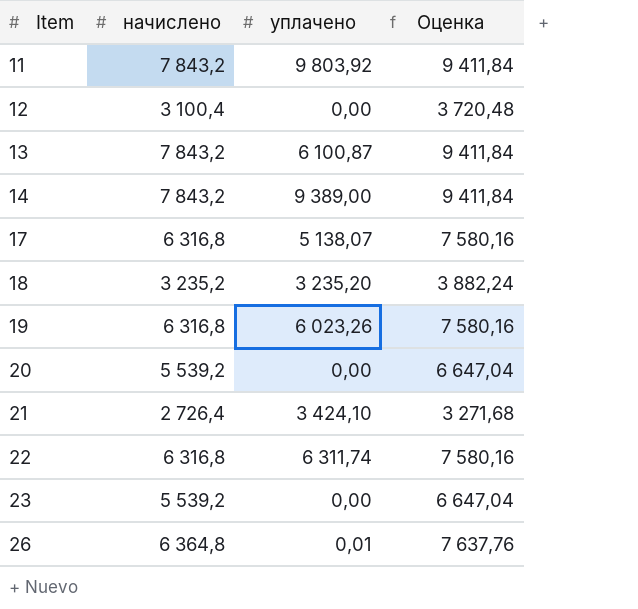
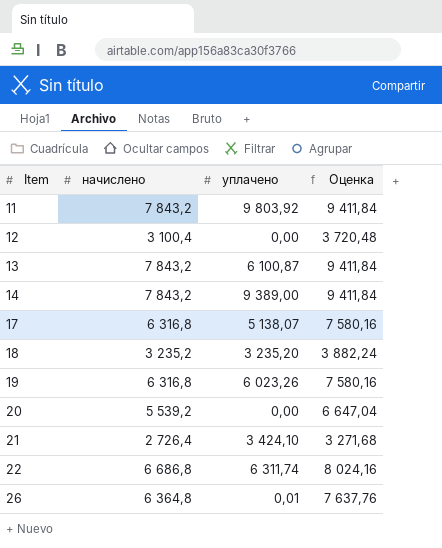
row 23: 5 539,2 | 0,00 | 6 647,04 -> none
22 | начислено: 6 316,8 -> 6 686,8
22 | Оценка: 7 580,16 -> 8 024,16

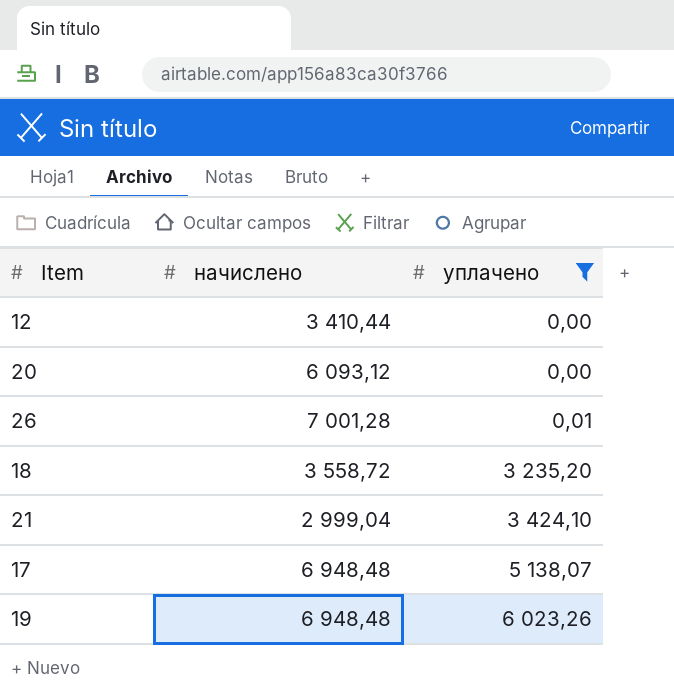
filter: none -> уплачено <= 6 023,26
row order: Item ascending -> уплачено ascending
column Оценка | formula: [начислено] * 1,2 -> none
12 | начислено: 3 100,4 -> 3 410,44
20 | начислено: 5 539,2 -> 6 093,12
26 | начислено: 6 364,8 -> 7 001,28
18 | начислено: 3 235,2 -> 3 558,72
21 | начислено: 2 726,4 -> 2 999,04
17 | начислено: 6 316,8 -> 6 948,48
19 | начислено: 6 316,8 -> 6 948,48

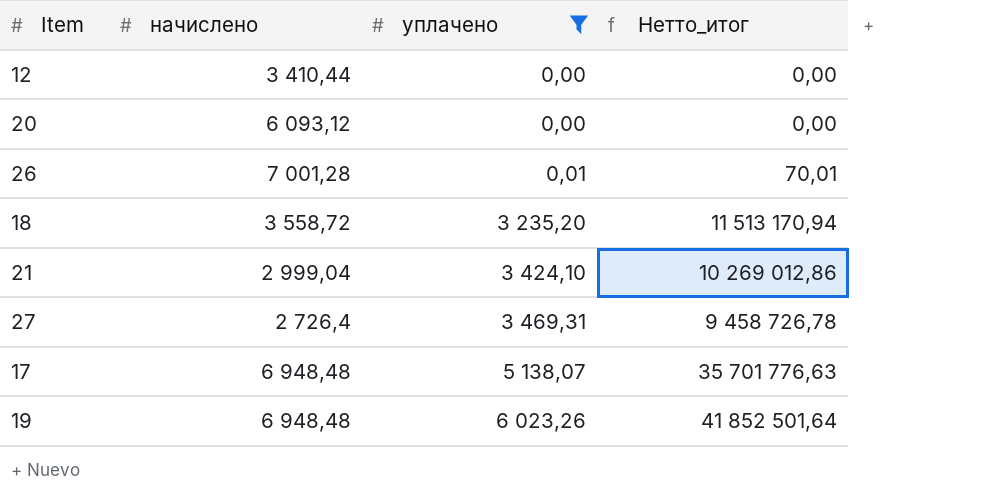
column Нетто_итог | formula: none -> [начислено] * [уплачено]
row 27: none -> 2 726,4 | 3 469,31 | 9 458 726,78

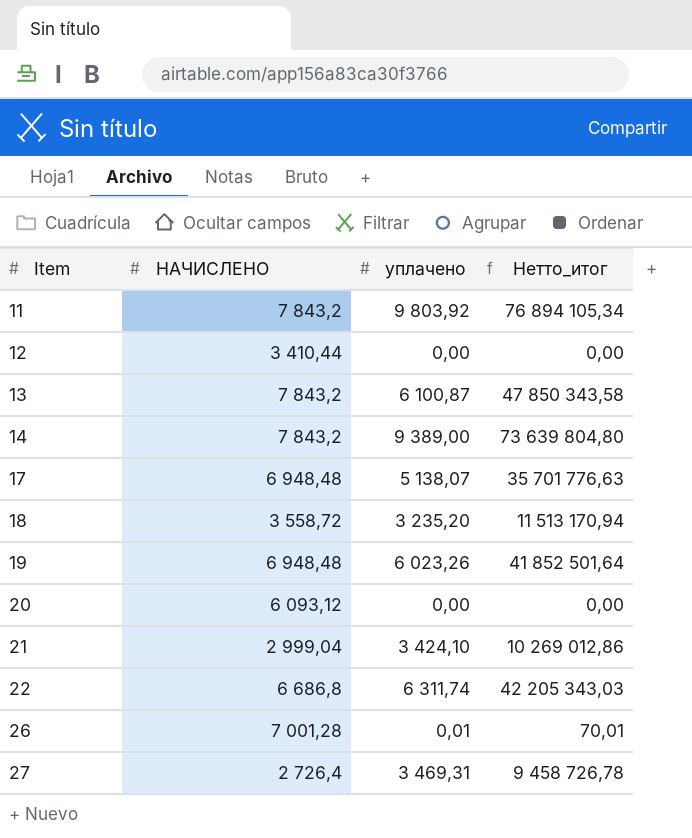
filter: уплачено <= 6 023,26 -> none
row order: уплачено ascending -> Item ascending
column name: начислено -> НАЧИСЛЕНО

